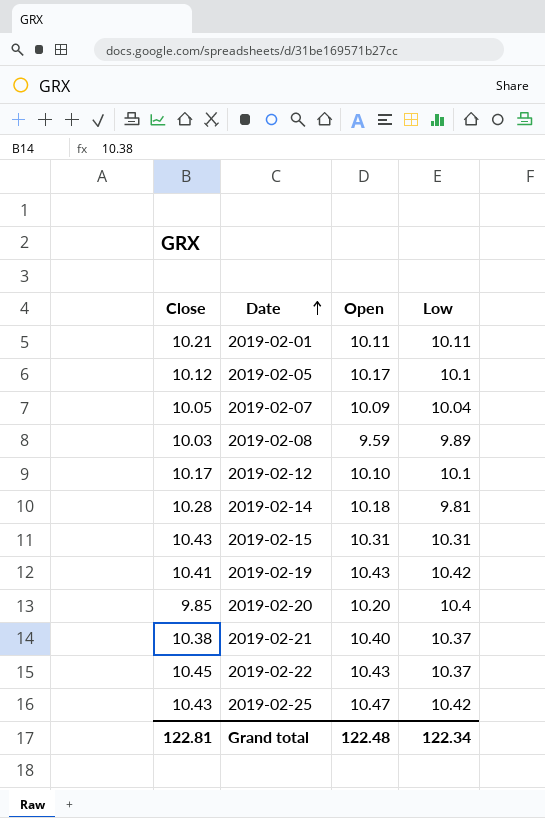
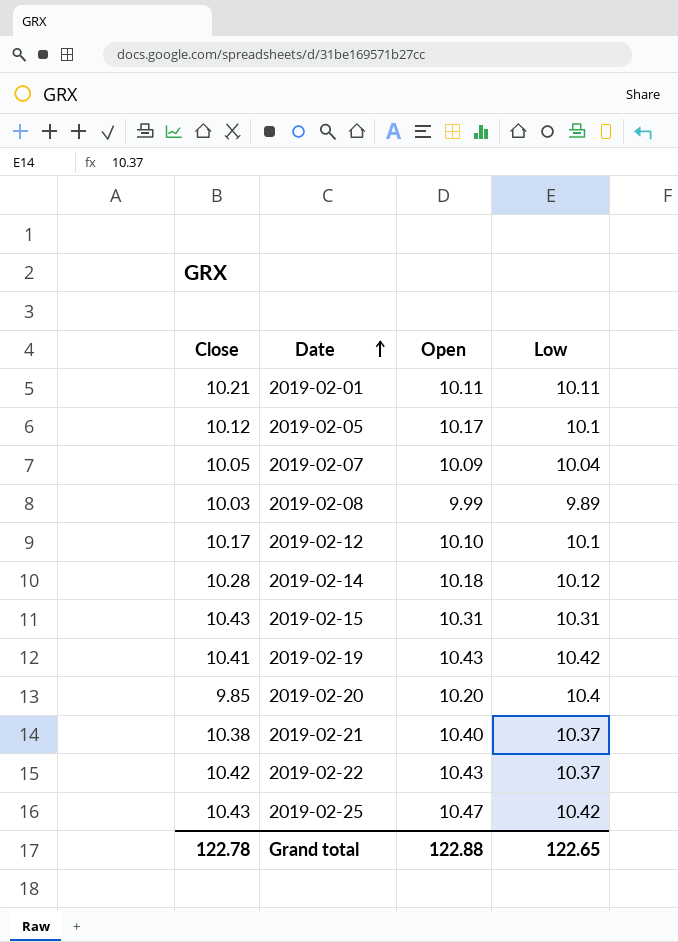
2019-02-08 | Open: 9.59 -> 9.99
2019-02-14 | Low: 9.81 -> 10.12
2019-02-22 | Close: 10.45 -> 10.42
Grand total | Close: 122.81 -> 122.78
Grand total | Open: 122.48 -> 122.88
Grand total | Low: 122.34 -> 122.65

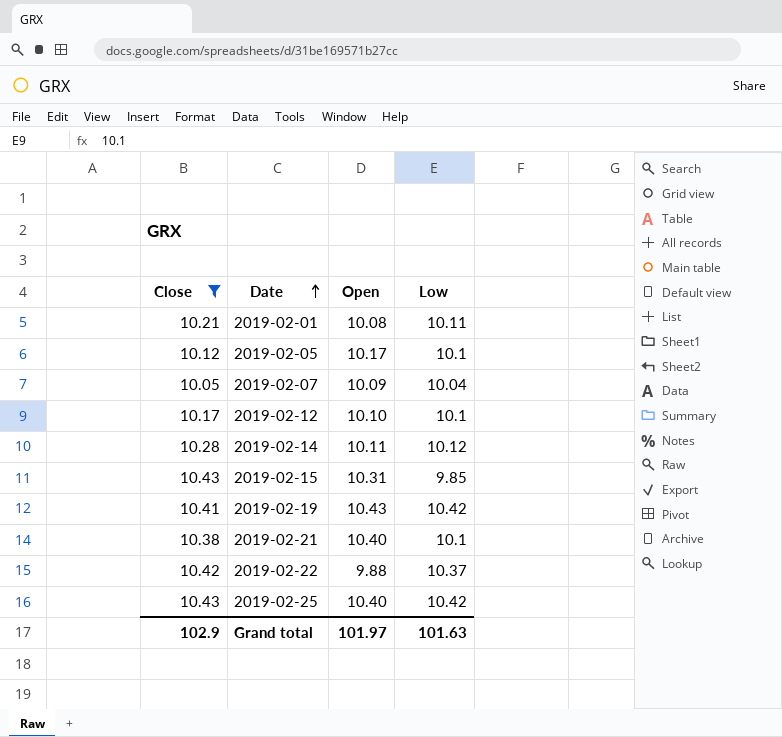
filter: none -> Close >= 10.05
2019-02-01 | Open: 10.11 -> 10.08
2019-02-14 | Open: 10.18 -> 10.11
2019-02-15 | Low: 10.31 -> 9.85
2019-02-21 | Low: 10.37 -> 10.1
2019-02-22 | Open: 10.43 -> 9.88
2019-02-25 | Open: 10.47 -> 10.40
Grand total | Close: 122.78 -> 102.9
Grand total | Open: 122.88 -> 101.97
Grand total | Low: 122.65 -> 101.63

